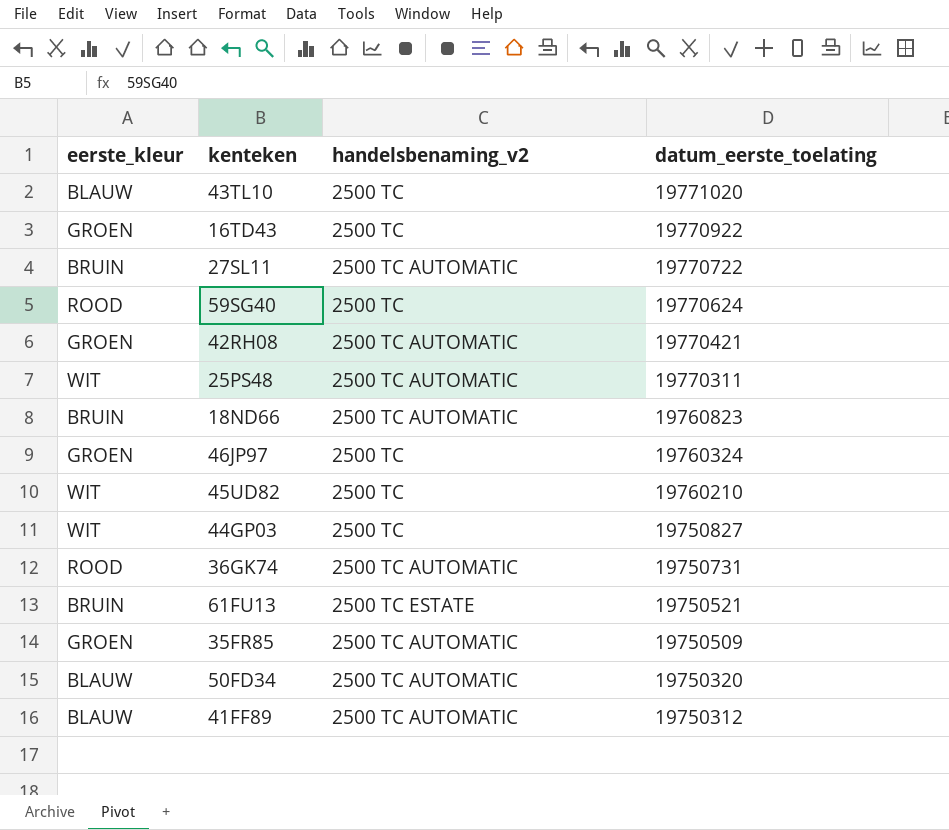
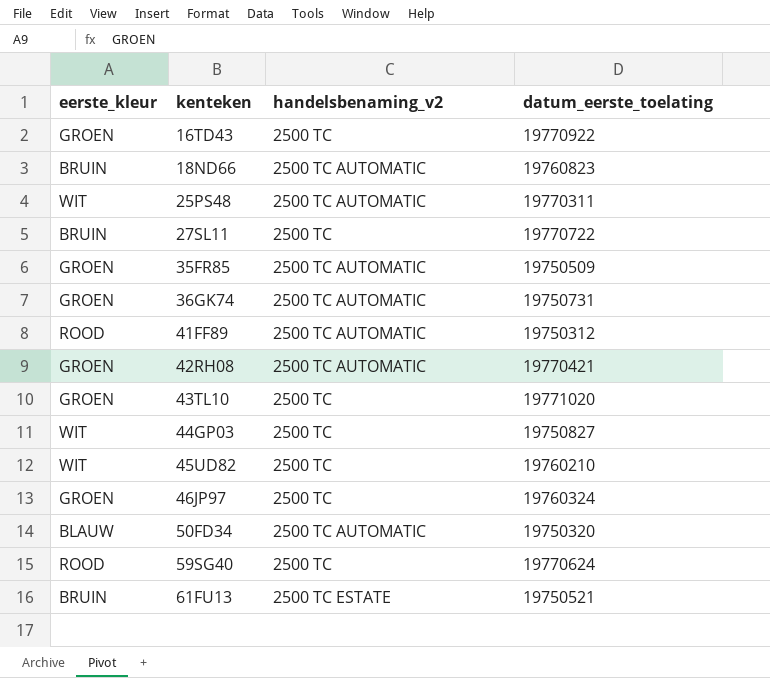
row order: datum_eerste_toelating descending -> kenteken ascending
27SL11 | handelsbenaming_v2: 2500 TC AUTOMATIC -> 2500 TC
36GK74 | eerste_kleur: ROOD -> GROEN
41FF89 | eerste_kleur: BLAUW -> ROOD
43TL10 | eerste_kleur: BLAUW -> GROEN

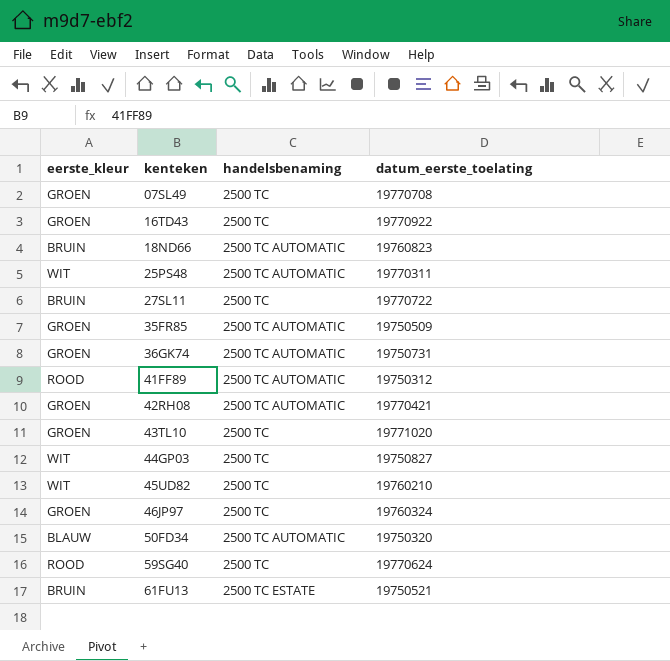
column name: handelsbenaming_v2 -> handelsbenaming
row 07SL49: none -> GROEN | 2500 TC | 19770708

